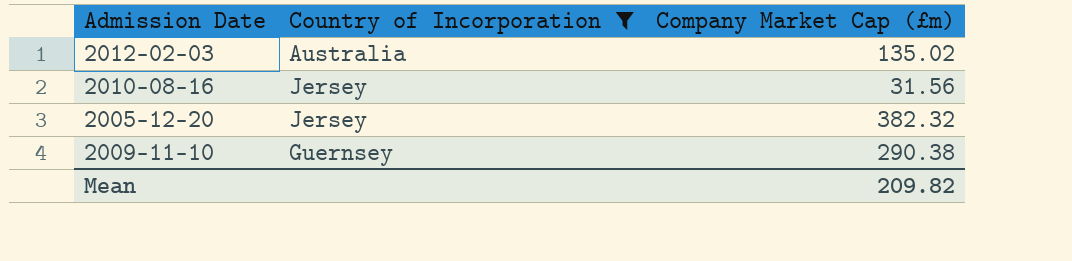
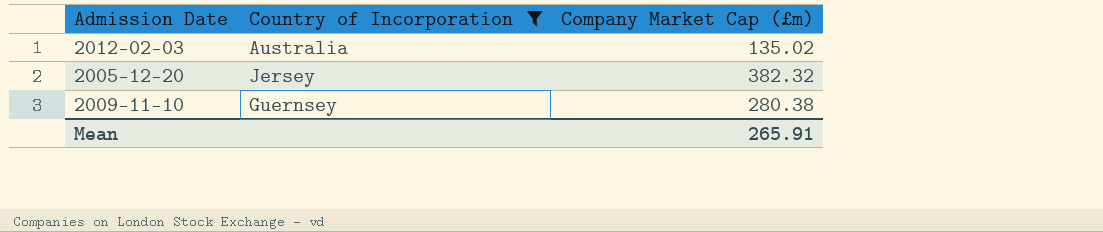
row 2010-08-16: Jersey | 31.56 -> none
2009-11-10 | Company Market Cap (£m): 290.38 -> 280.38
Mean | Company Market Cap (£m): 209.82 -> 265.91

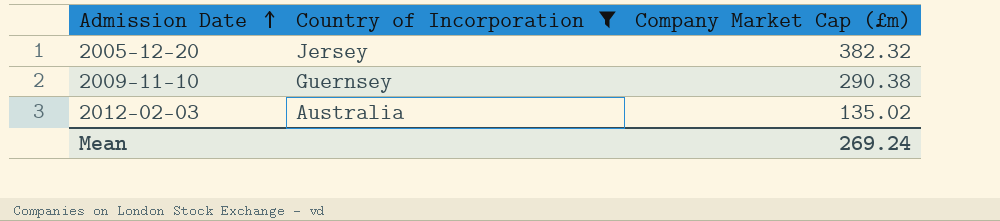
row order: none -> Admission Date ascending
2009-11-10 | Company Market Cap (£m): 280.38 -> 290.38
Mean | Company Market Cap (£m): 265.91 -> 269.24

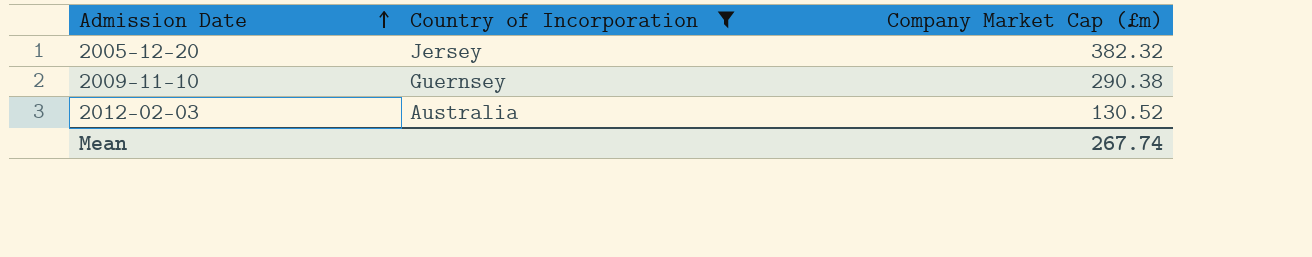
2012-02-03 | Company Market Cap (£m): 135.02 -> 130.52
Mean | Company Market Cap (£m): 269.24 -> 267.74

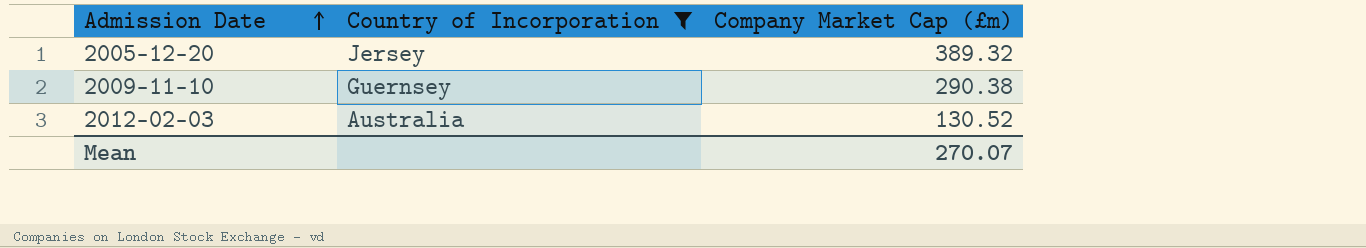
2005-12-20 | Company Market Cap (£m): 382.32 -> 389.32
Mean | Company Market Cap (£m): 267.74 -> 270.07

